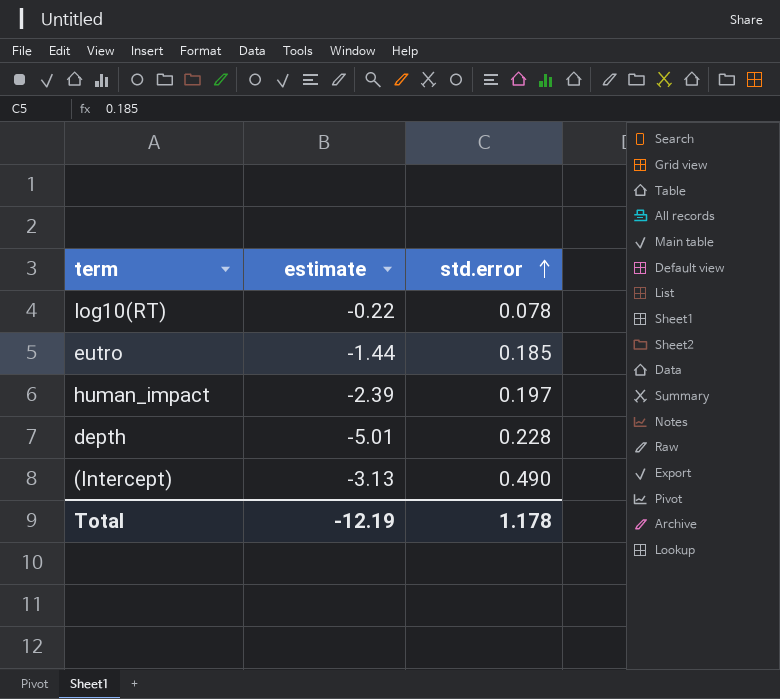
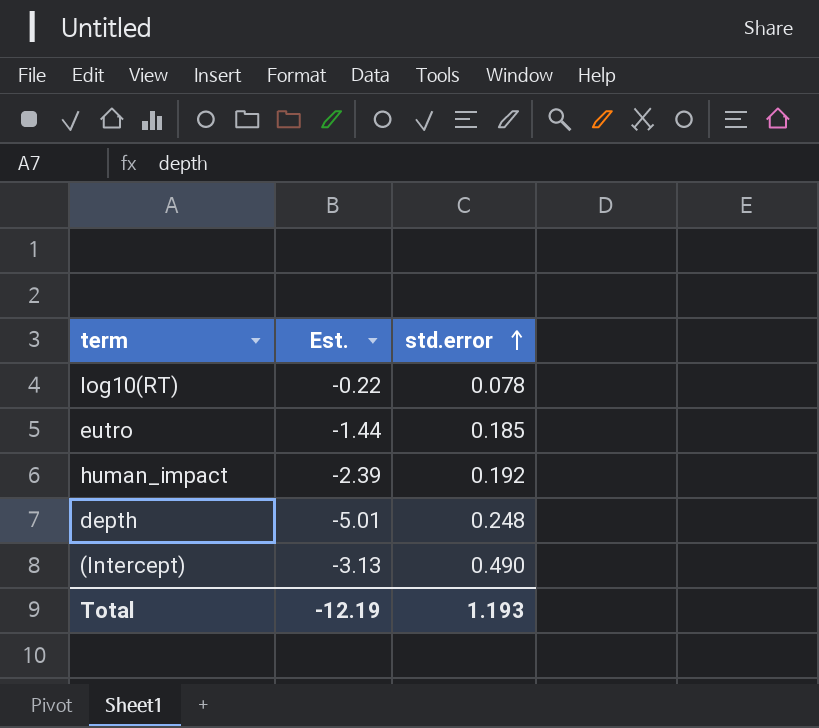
column name: estimate -> Est.
human_impact | std.error: 0.197 -> 0.192
depth | std.error: 0.228 -> 0.248
Total | std.error: 1.178 -> 1.193

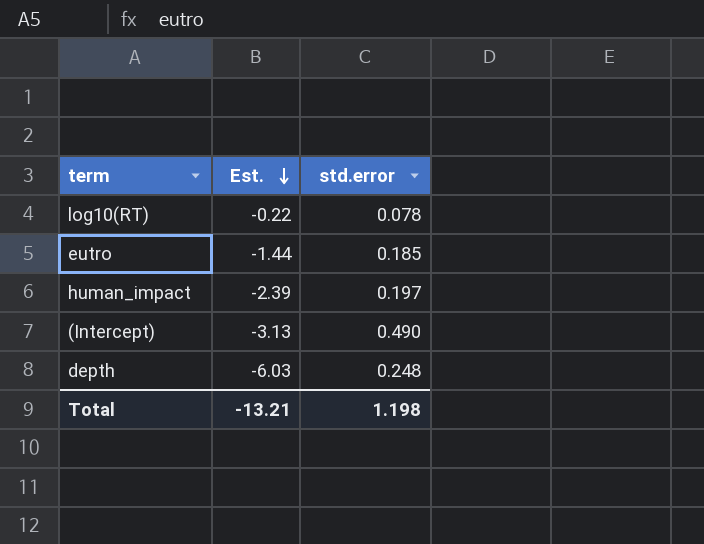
row order: std.error ascending -> Est. descending
human_impact | std.error: 0.192 -> 0.197
depth | Est.: -5.01 -> -6.03
Total | Est.: -12.19 -> -13.21
Total | std.error: 1.193 -> 1.198

